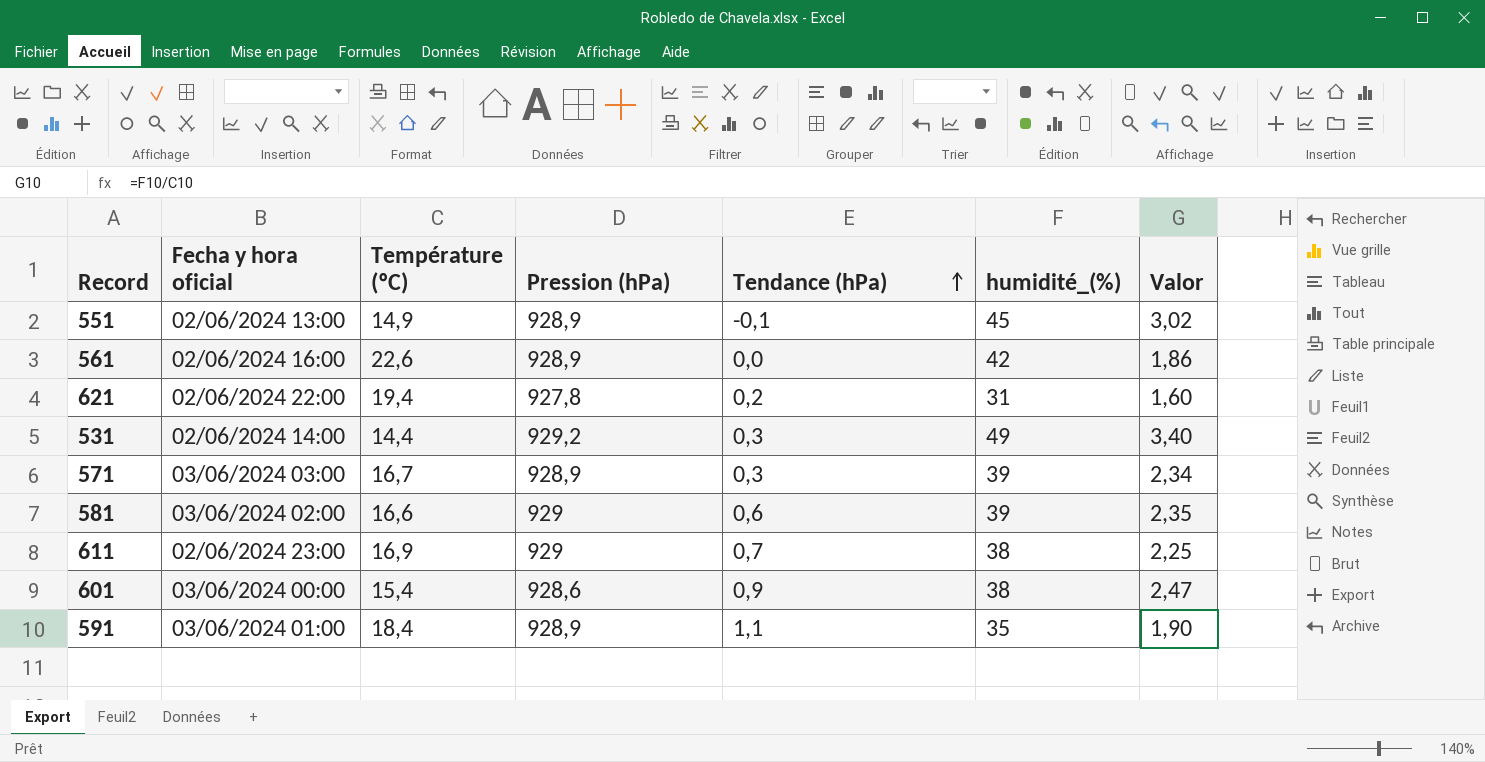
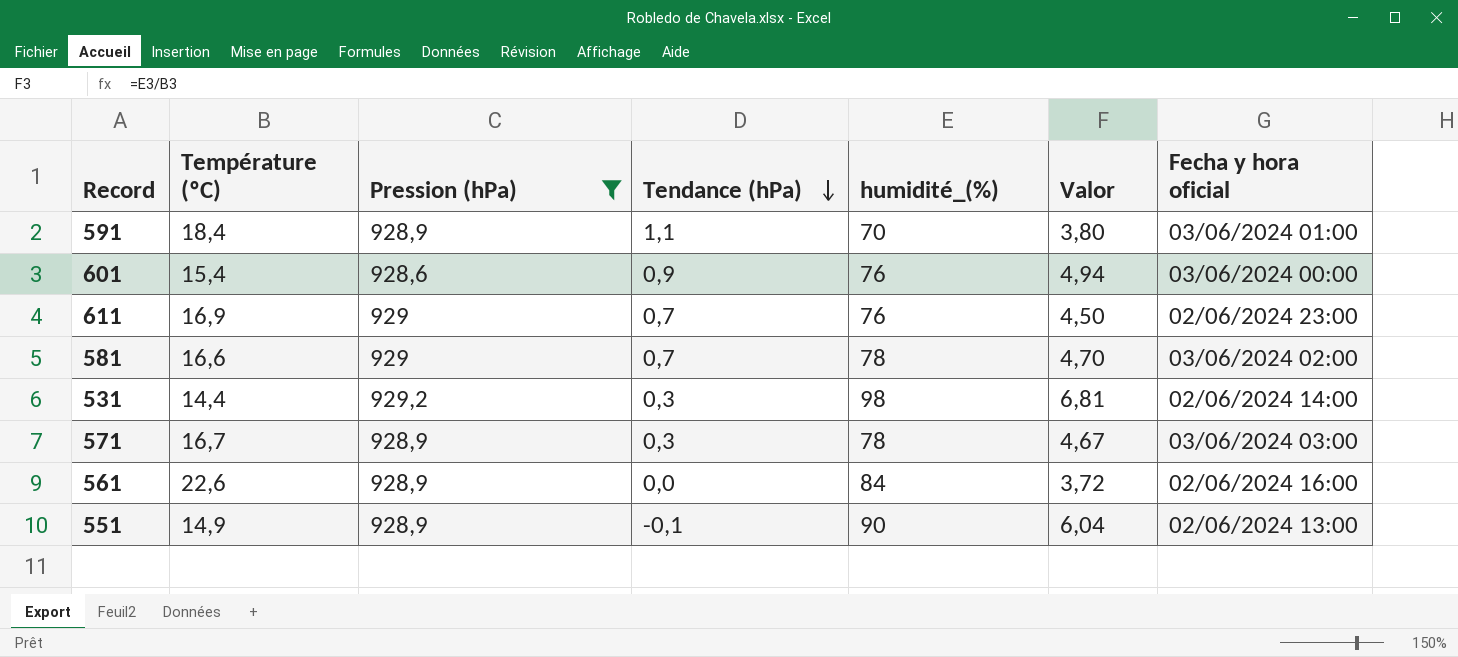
filter: none -> Pression (hPa) != 927,8
row order: Tendance (hPa) ascending -> Tendance (hPa) descending
column Fecha y hora oficial | position: 2 -> 7
591 | humidité_(%): 35 -> 70
591 | Valor: 1,90 -> 3,80
601 | humidité_(%): 38 -> 76
601 | Valor: 2,47 -> 4,94
611 | humidité_(%): 38 -> 76
611 | Valor: 2,25 -> 4,50
581 | Tendance (hPa): 0,6 -> 0,7
581 | humidité_(%): 39 -> 78
581 | Valor: 2,35 -> 4,70
531 | humidité_(%): 49 -> 98
531 | Valor: 3,40 -> 6,81
571 | humidité_(%): 39 -> 78
571 | Valor: 2,34 -> 4,67
561 | humidité_(%): 42 -> 84
561 | Valor: 1,86 -> 3,72
551 | humidité_(%): 45 -> 90
551 | Valor: 3,02 -> 6,04

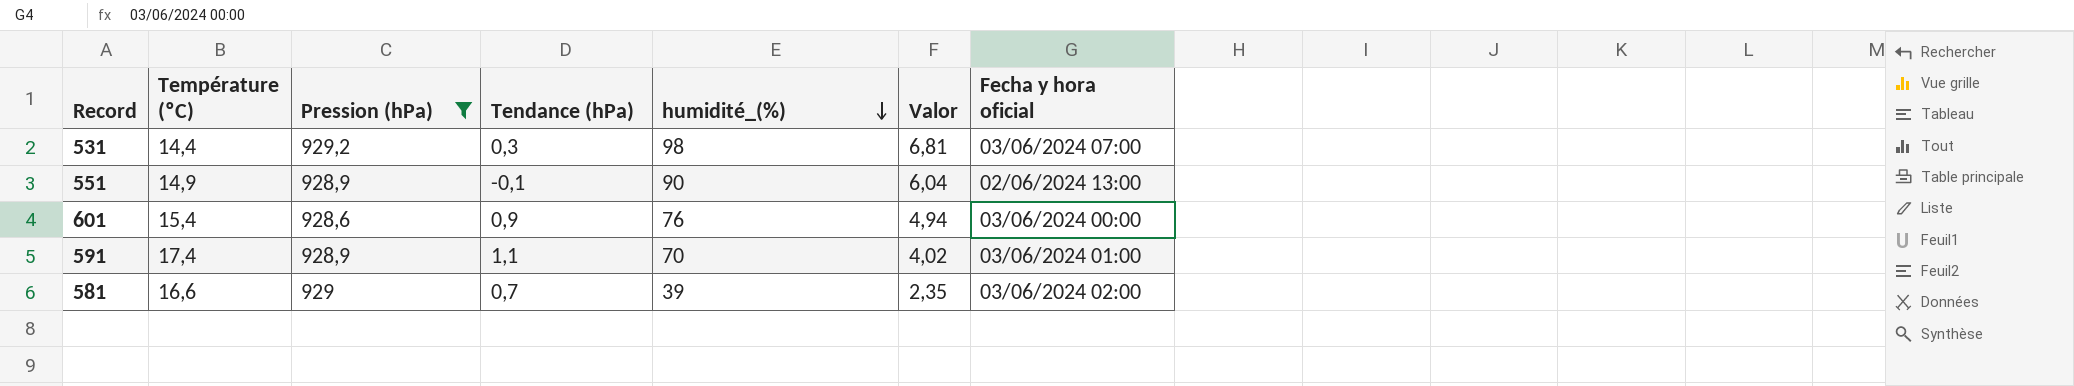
row order: Tendance (hPa) descending -> humidité_(%) descending
row 611: 16,9 | 929 | 0,7 | 76 | 4,50 | 02/06/2024 23:00 -> none
row 571: 16,7 | 928,9 | 0,3 | 78 | 4,67 | 03/06/2024 03:00 -> none
row 561: 22,6 | 928,9 | 0,0 | 84 | 3,72 | 02/06/2024 16:00 -> none
531 | Fecha y hora oficial: 02/06/2024 14:00 -> 03/06/2024 07:00
591 | Température (ºC): 18,4 -> 17,4
591 | Valor: 3,80 -> 4,02
581 | humidité_(%): 78 -> 39
581 | Valor: 4,70 -> 2,35

